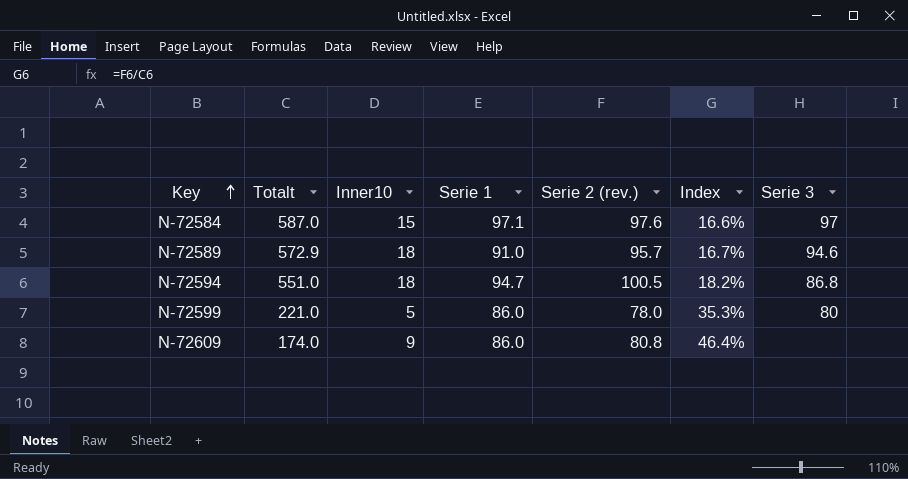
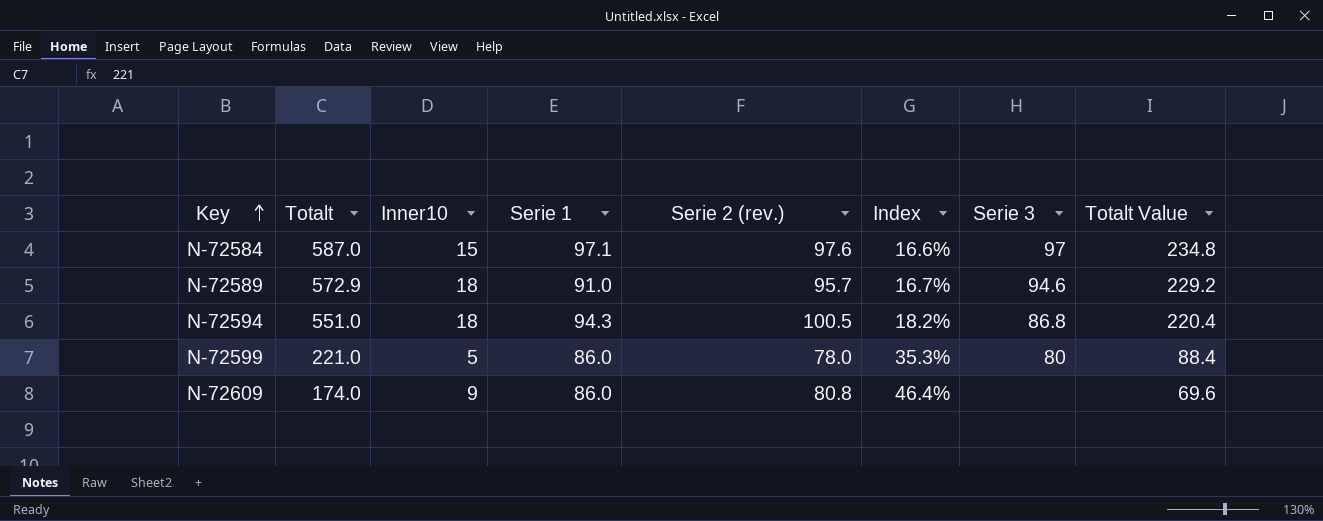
column Totalt Value | formula: none -> [Totalt] * 0.4
N-72594 | Serie 1: 94.7 -> 94.3

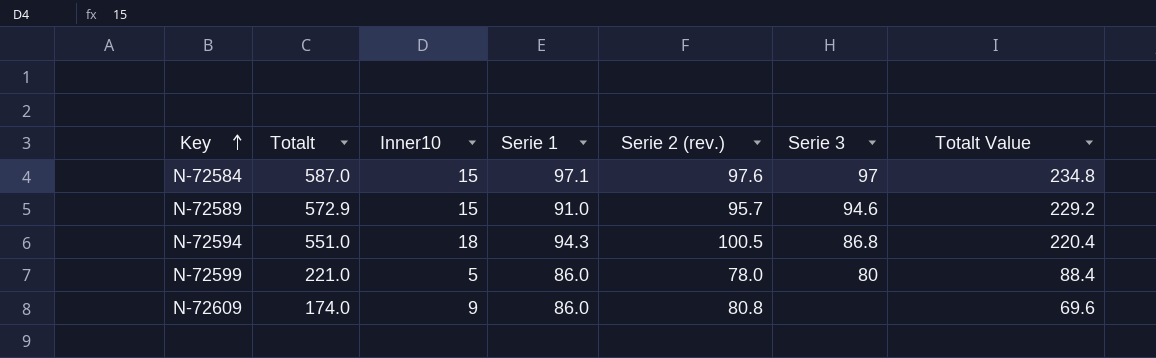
column Index | formula: [Serie 2 (rev.)] / [Totalt] -> none
N-72589 | Inner10: 18 -> 15

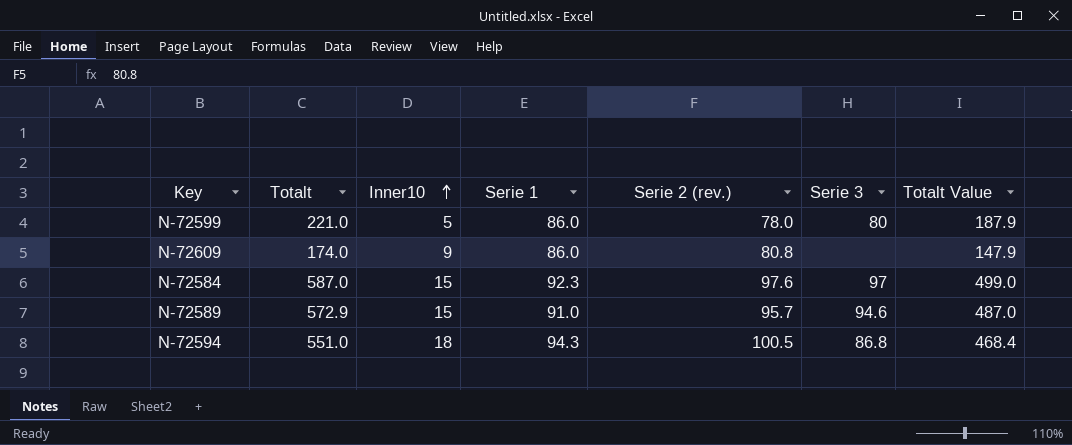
row order: Key ascending -> Inner10 ascending
column Totalt Value | formula: [Totalt] * 0.4 -> [Totalt] * 0.85
N-72584 | Serie 1: 97.1 -> 92.3

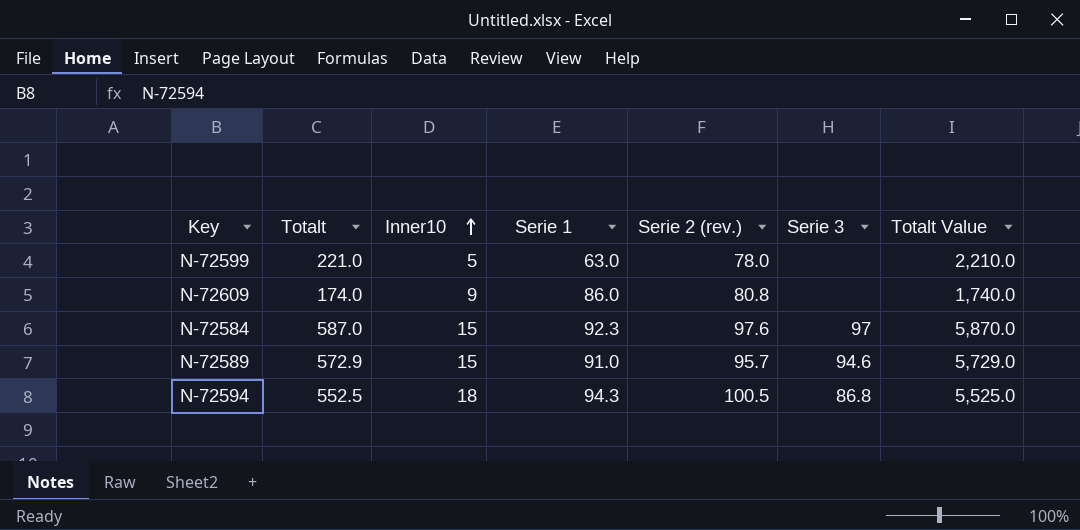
column Totalt Value | formula: [Totalt] * 0.85 -> [Totalt] * 10
N-72599 | Serie 1: 86.0 -> 63.0
N-72599 | Serie 3: 80 -> none
N-72594 | Totalt: 551.0 -> 552.5

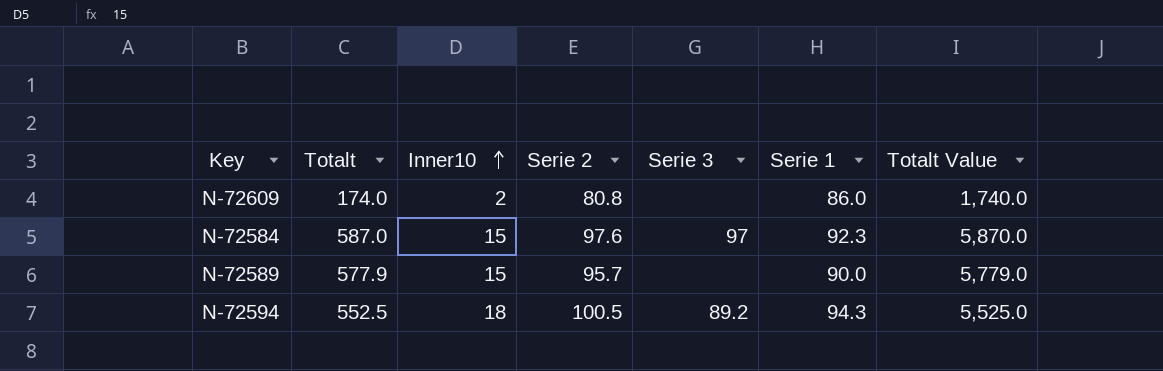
column name: Serie 2 (rev.) -> Serie 2
column Serie 1 | position: 4 -> 6
row N-72599: 221.0 | 5 | 63.0 | 78.0 | none | 2,210.0 -> none
N-72609 | Inner10: 9 -> 2
N-72589 | Totalt: 572.9 -> 577.9
N-72589 | Serie 3: 94.6 -> none
N-72589 | Serie 1: 91.0 -> 90.0
N-72589 | Totalt Value: 5,729.0 -> 5,779.0
N-72594 | Serie 3: 86.8 -> 89.2

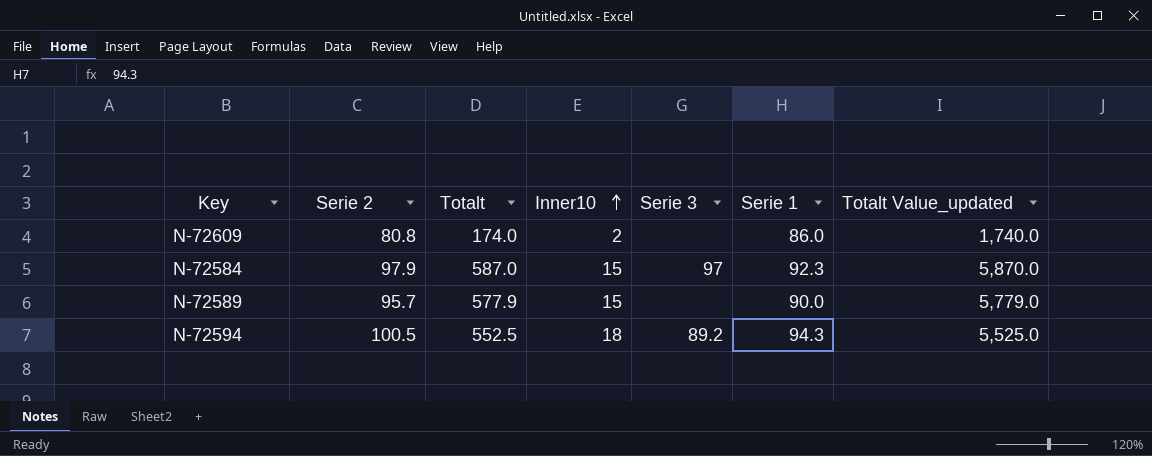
column Serie 2 | position: 4 -> 2
column name: Totalt Value -> Totalt Value_updated
N-72584 | Serie 2: 97.6 -> 97.9

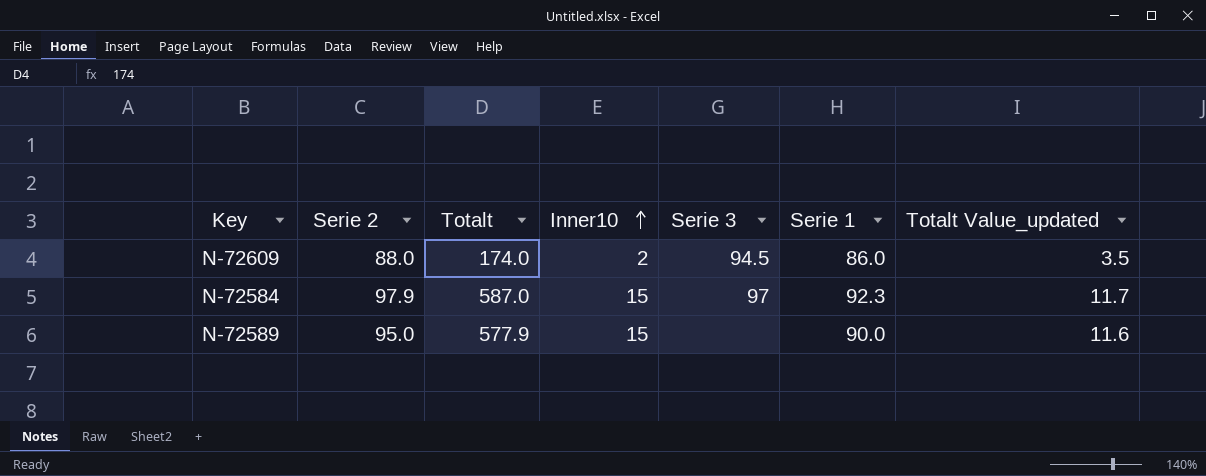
column Totalt Value_updated | formula: [Totalt] * 10 -> [Totalt] * 0.02
row N-72594: 100.5 | 552.5 | 18 | 89.2 | 94.3 | 5,525.0 -> none
N-72609 | Serie 2: 80.8 -> 88.0
N-72609 | Serie 3: none -> 94.5
N-72589 | Serie 2: 95.7 -> 95.0

